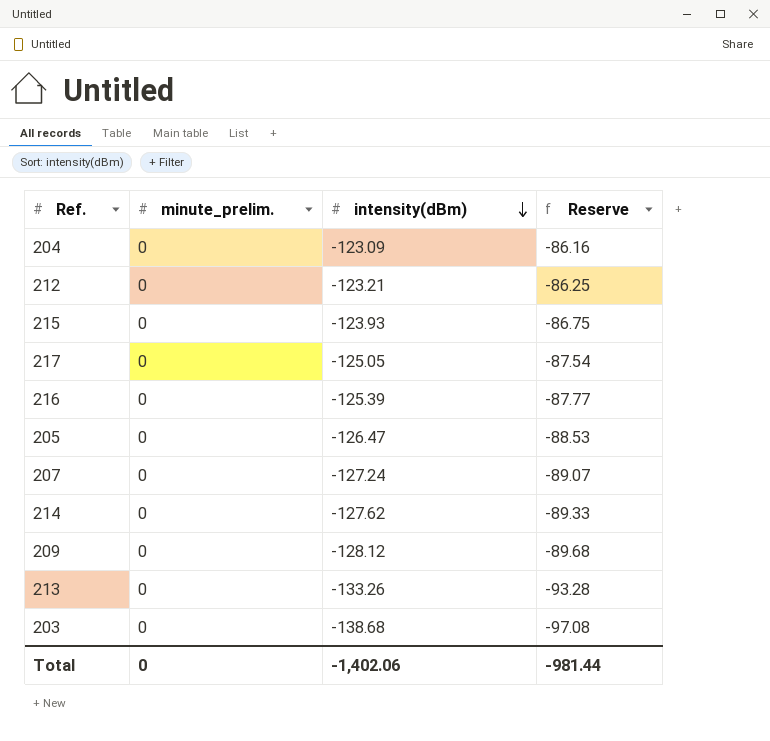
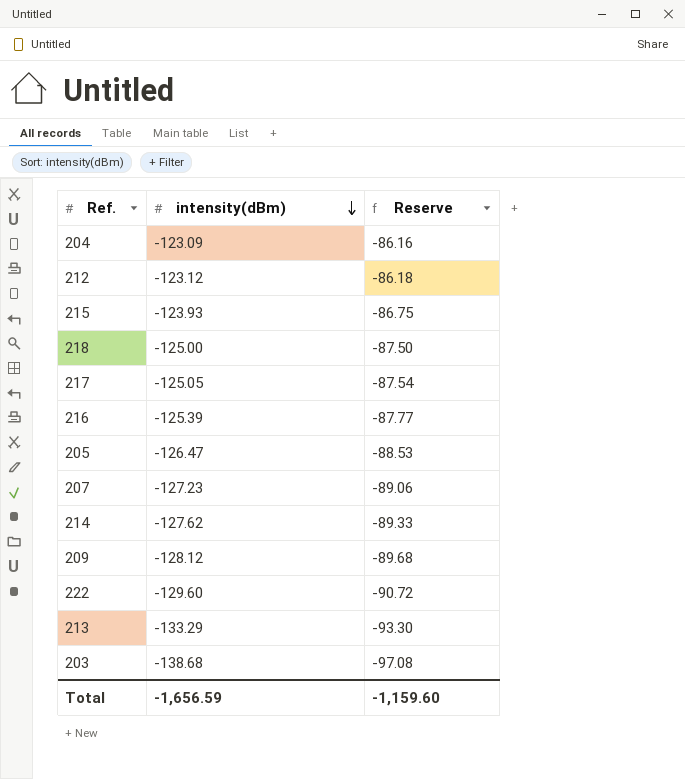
column minute_prelim. | position: 2 -> none
212 | intensity(dBm): -123.21 -> -123.12
212 | Reserve: -86.25 -> -86.18
row 218: none -> -125.00 | -87.50
207 | intensity(dBm): -127.24 -> -127.23
207 | Reserve: -89.07 -> -89.06
row 222: none -> -129.60 | -90.72
213 | intensity(dBm): -133.26 -> -133.29
213 | Reserve: -93.28 -> -93.30
Total | intensity(dBm): -1,402.06 -> -1,656.59
Total | Reserve: -981.44 -> -1,159.60

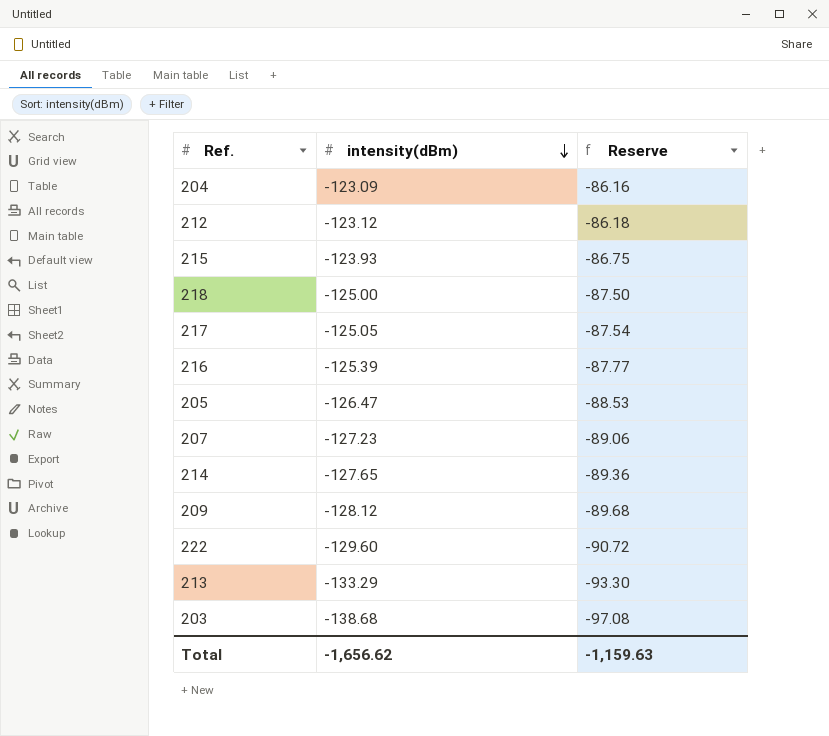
214 | intensity(dBm): -127.62 -> -127.65
214 | Reserve: -89.33 -> -89.36
Total | intensity(dBm): -1,656.59 -> -1,656.62
Total | Reserve: -1,159.60 -> -1,159.63

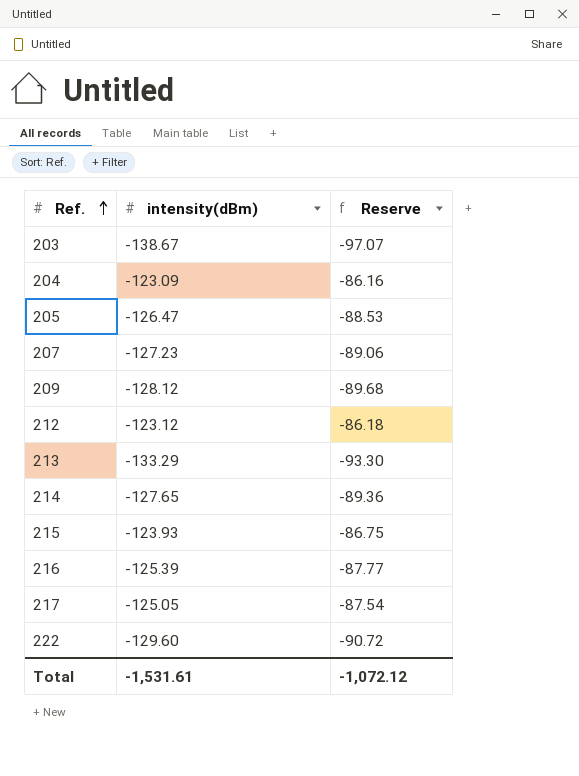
row order: intensity(dBm) descending -> Ref. ascending
row 218: -125.00 | -87.50 -> none
203 | intensity(dBm): -138.68 -> -138.67
203 | Reserve: -97.08 -> -97.07
Total | intensity(dBm): -1,656.62 -> -1,531.61
Total | Reserve: -1,159.63 -> -1,072.12

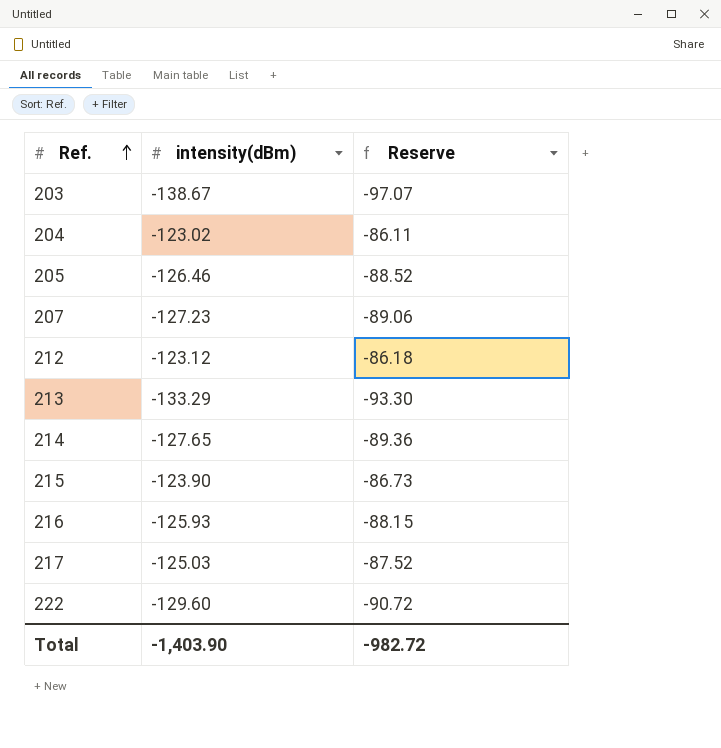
row 209: -128.12 | -89.68 -> none
204 | intensity(dBm): -123.09 -> -123.02
204 | Reserve: -86.16 -> -86.11
205 | intensity(dBm): -126.47 -> -126.46
205 | Reserve: -88.53 -> -88.52
215 | intensity(dBm): -123.93 -> -123.90
215 | Reserve: -86.75 -> -86.73
216 | intensity(dBm): -125.39 -> -125.93
216 | Reserve: -87.77 -> -88.15
217 | intensity(dBm): -125.05 -> -125.03
217 | Reserve: -87.54 -> -87.52
Total | intensity(dBm): -1,531.61 -> -1,403.90
Total | Reserve: -1,072.12 -> -982.72

